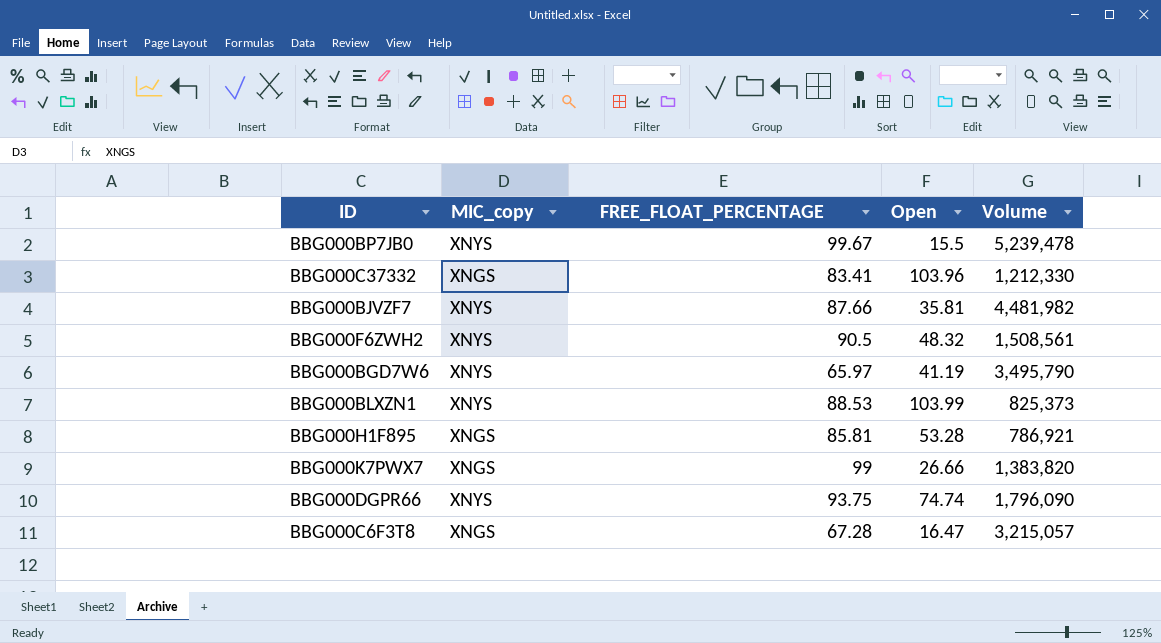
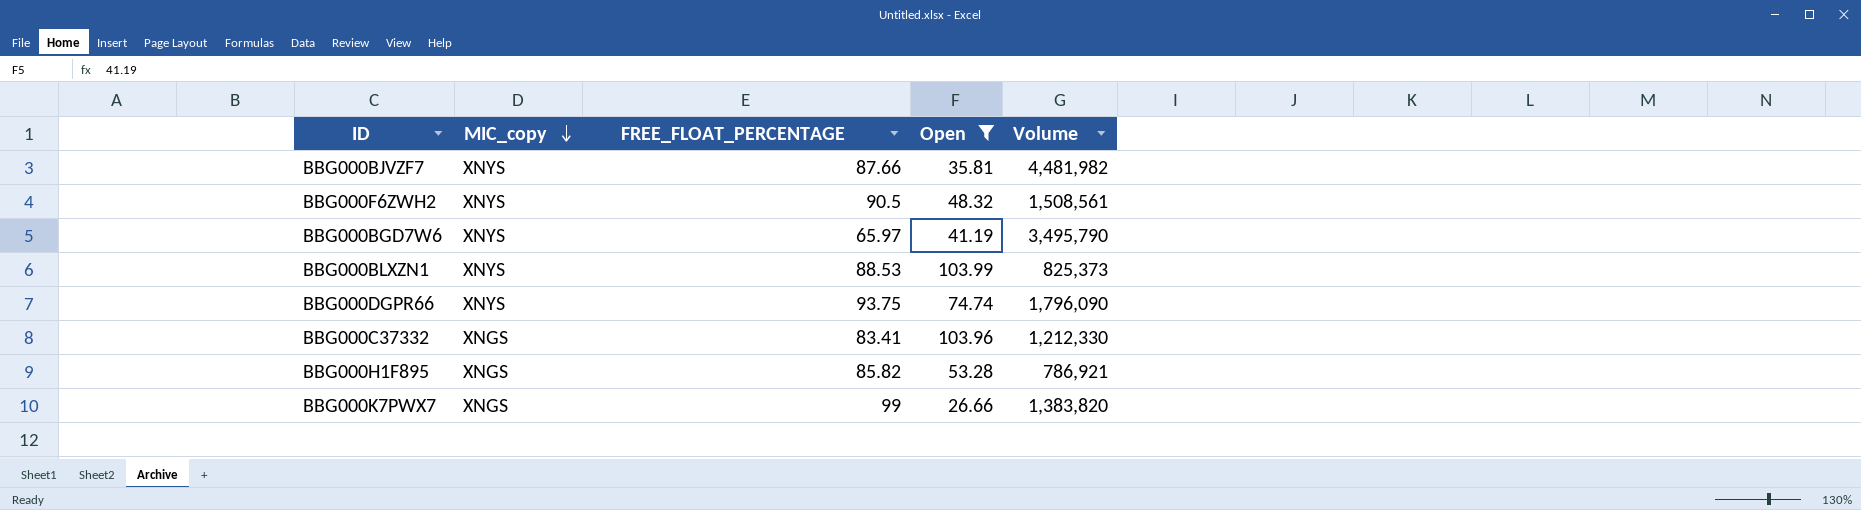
filter: none -> Open >= 26.66
row order: none -> MIC_copy descending
BBG000H1F895 | FREE_FLOAT_PERCENTAGE: 85.81 -> 85.82

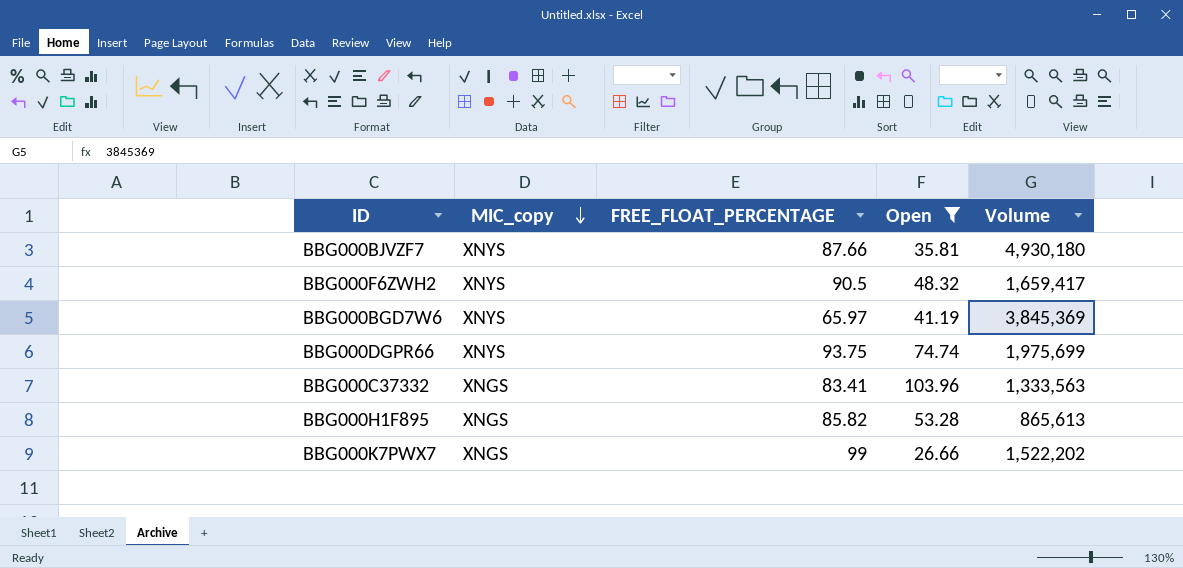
row BBG000BLXZN1: XNYS | 88.53 | 103.99 | 825,373 -> none
BBG000BJVZF7 | Volume: 4,481,982 -> 4,930,180
BBG000F6ZWH2 | Volume: 1,508,561 -> 1,659,417
BBG000BGD7W6 | Volume: 3,495,790 -> 3,845,369
BBG000DGPR66 | Volume: 1,796,090 -> 1,975,699
BBG000C37332 | Volume: 1,212,330 -> 1,333,563
BBG000H1F895 | Volume: 786,921 -> 865,613
BBG000K7PWX7 | Volume: 1,383,820 -> 1,522,202

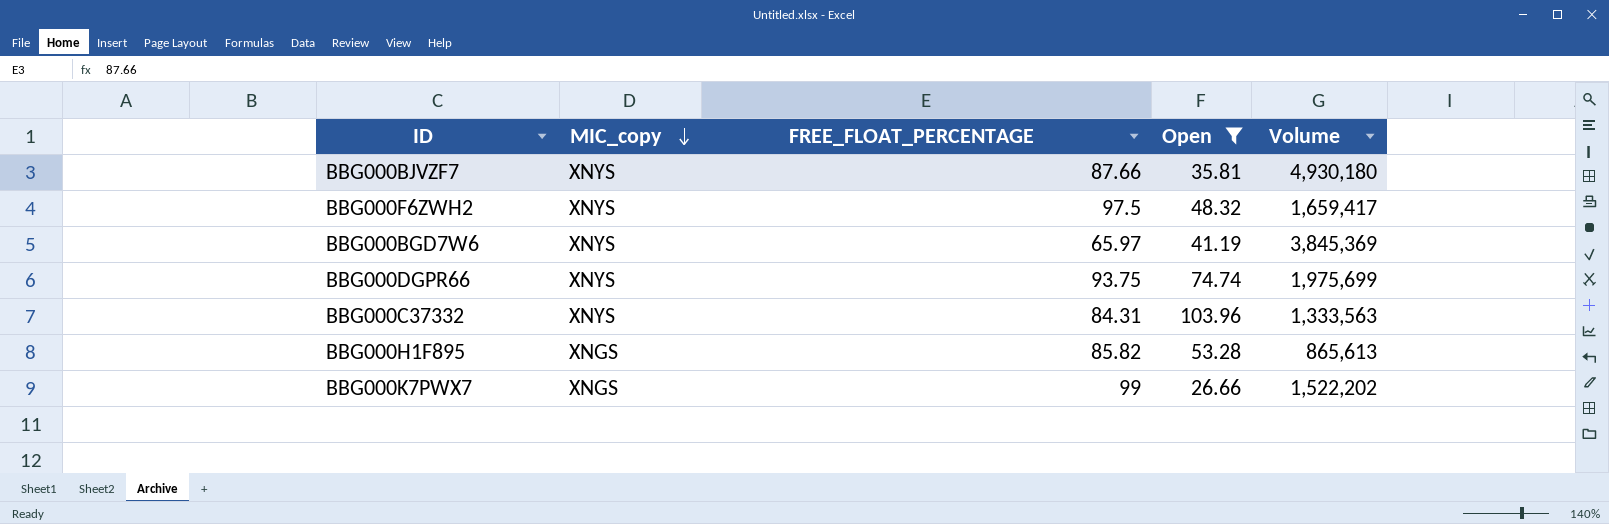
BBG000F6ZWH2 | FREE_FLOAT_PERCENTAGE: 90.5 -> 97.5
BBG000C37332 | MIC_copy: XNGS -> XNYS
BBG000C37332 | FREE_FLOAT_PERCENTAGE: 83.41 -> 84.31

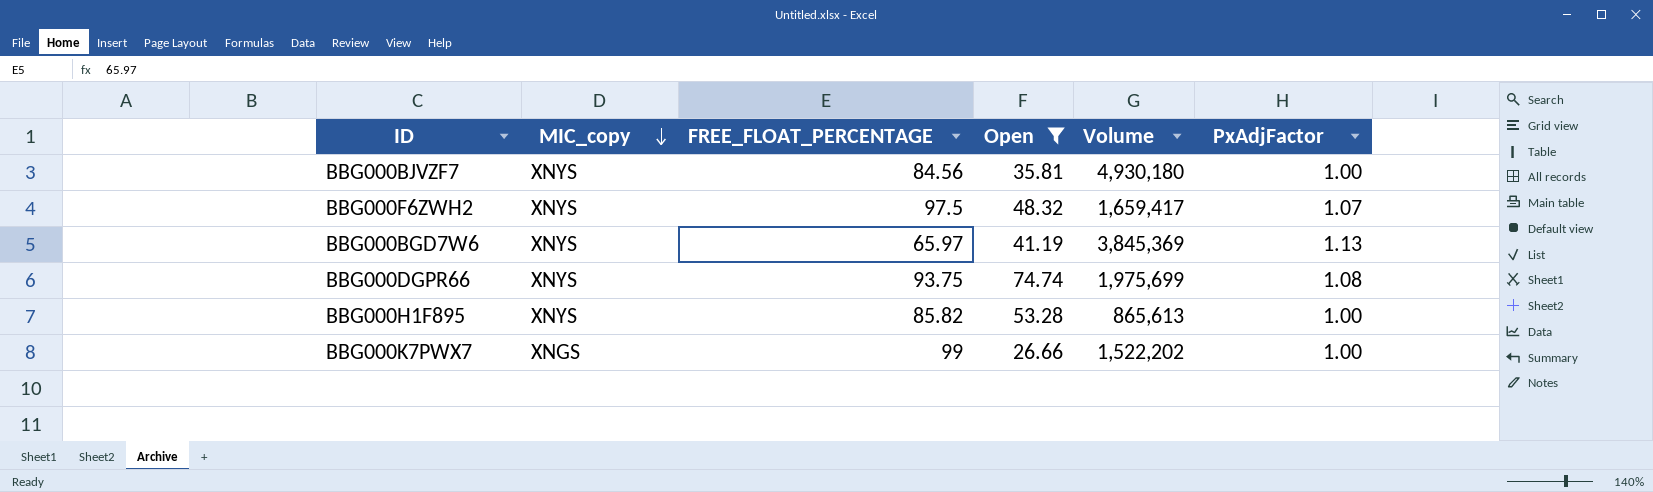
column PxAdjFactor | position: none -> 6
row BBG000C37332: XNYS | 84.31 | 103.96 | 1,333,563 -> none
BBG000BJVZF7 | FREE_FLOAT_PERCENTAGE: 87.66 -> 84.56
BBG000H1F895 | MIC_copy: XNGS -> XNYS

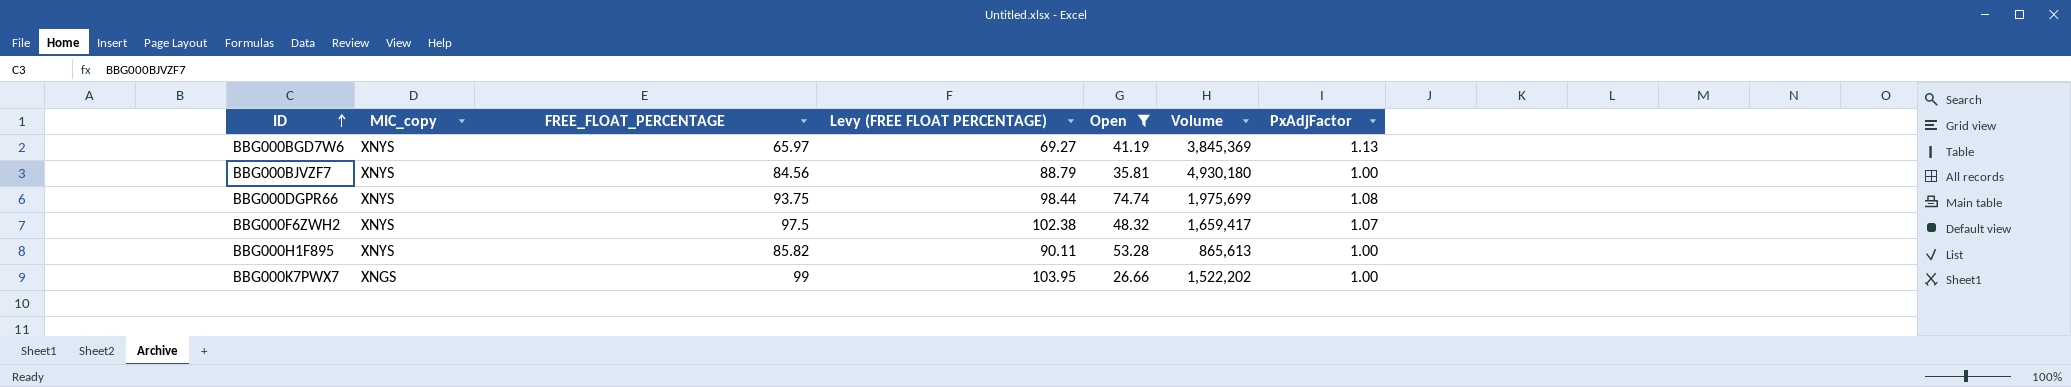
row order: MIC_copy descending -> ID ascending
column Levy (FREE FLOAT PERCENTAGE) | formula: none -> [FREE_FLOAT_PERCENTAGE] * 1.05

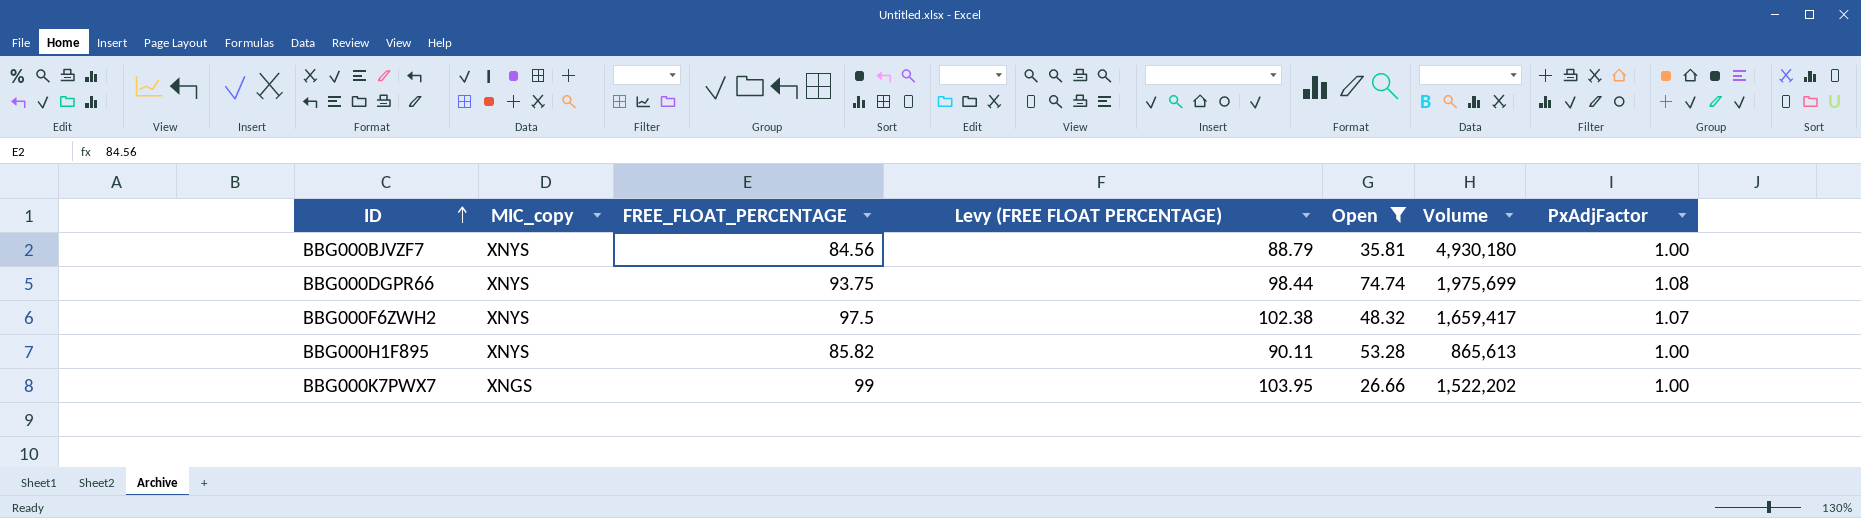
row BBG000BGD7W6: XNYS | 65.97 | 69.27 | 41.19 | 3,845,369 | 1.13 -> none

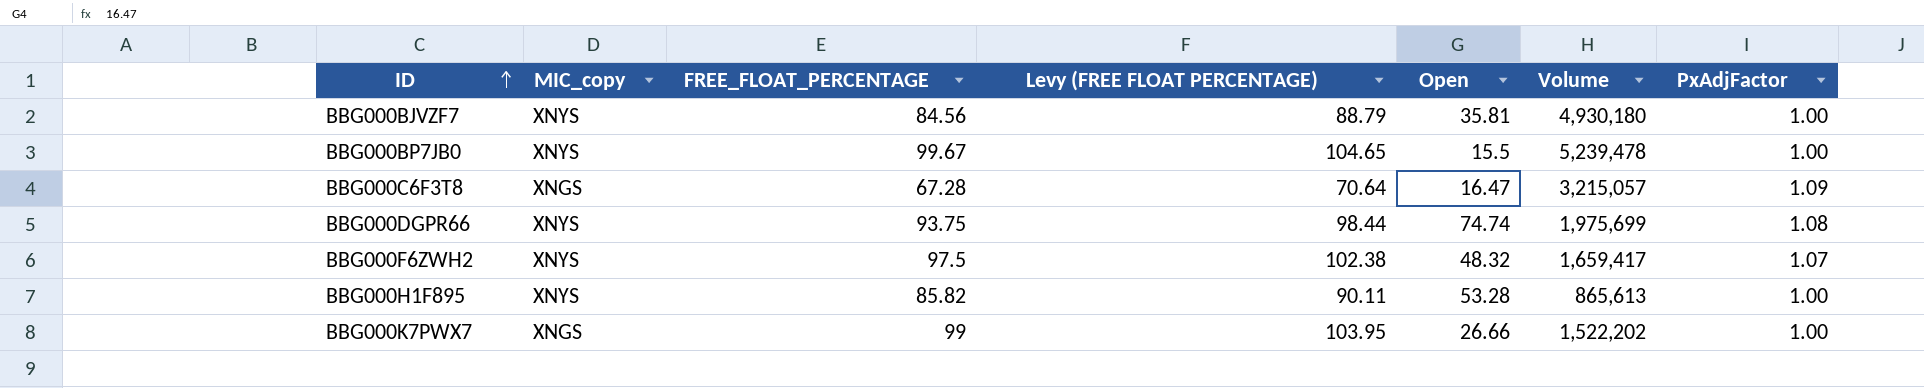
filter: Open >= 26.66 -> none

